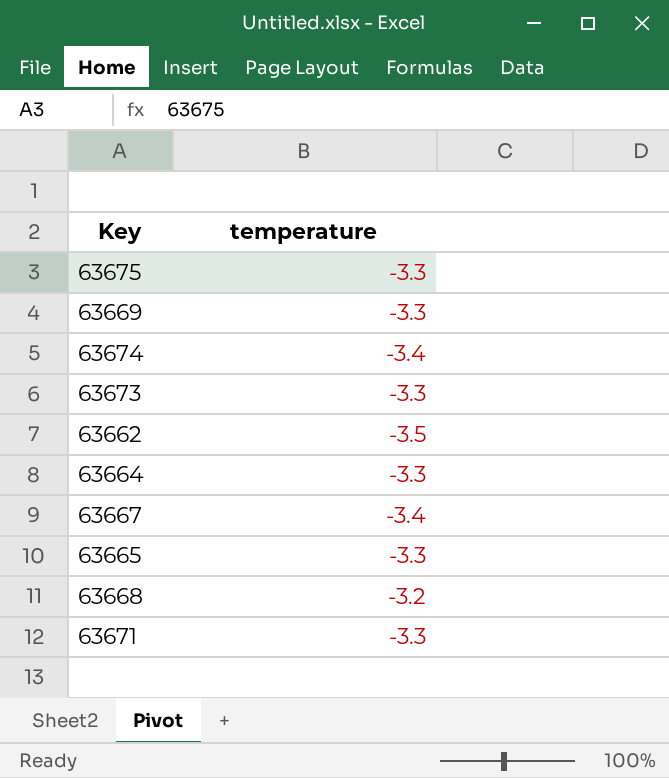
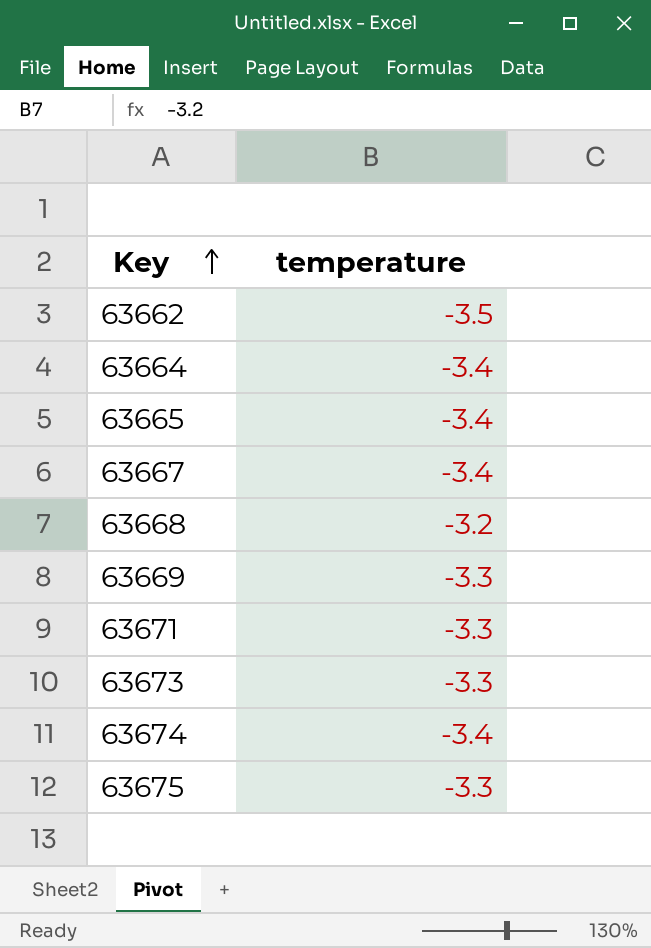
row order: none -> Key ascending
63664 | temperature: -3.3 -> -3.4
63665 | temperature: -3.3 -> -3.4

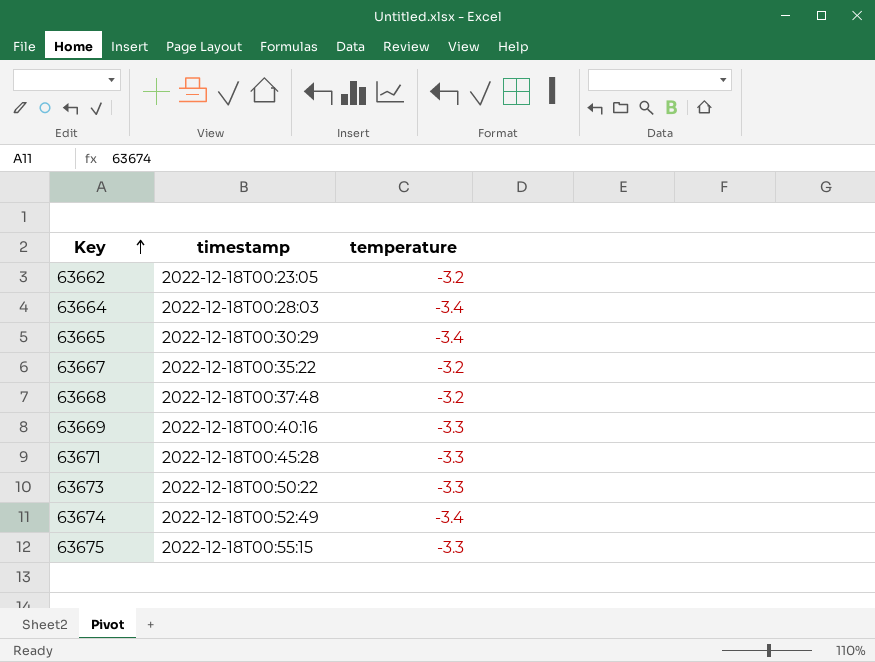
column timestamp | position: none -> 2
63662 | temperature: -3.5 -> -3.2
63667 | temperature: -3.4 -> -3.2

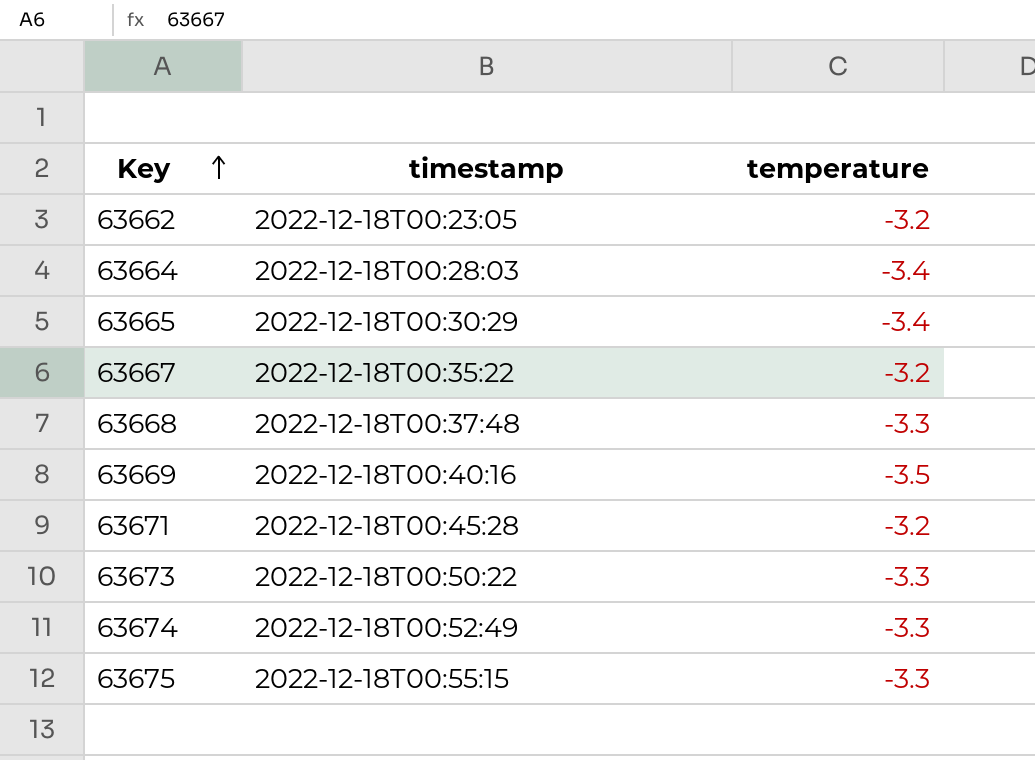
63668 | temperature: -3.2 -> -3.3
63669 | temperature: -3.3 -> -3.5
63671 | temperature: -3.3 -> -3.2
63674 | temperature: -3.4 -> -3.3

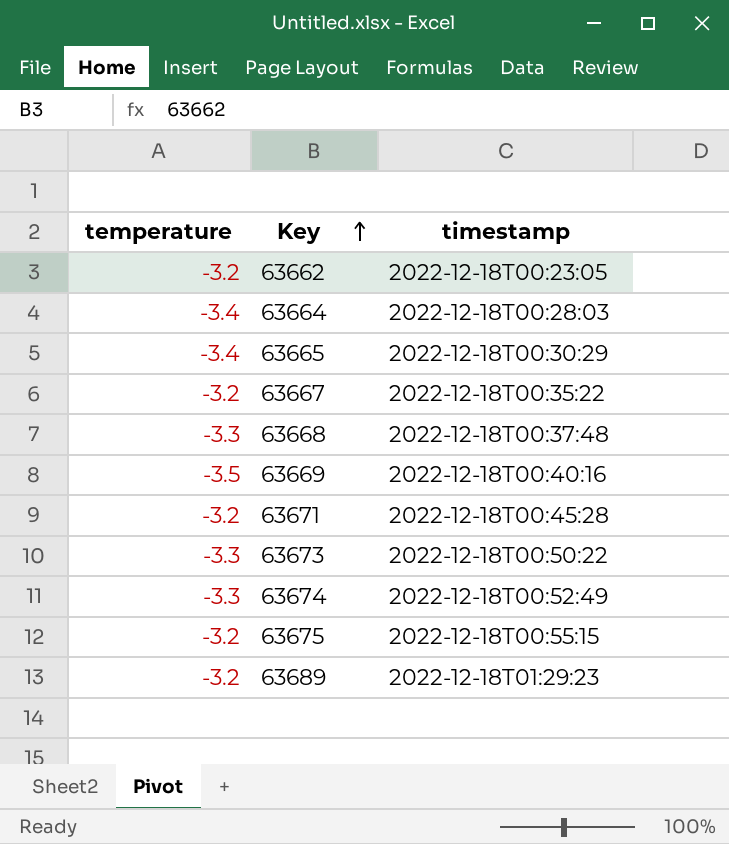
column temperature | position: 3 -> 1
63675 | temperature: -3.3 -> -3.2
row 63689: none -> -3.2 | 2022-12-18T01:29:23

